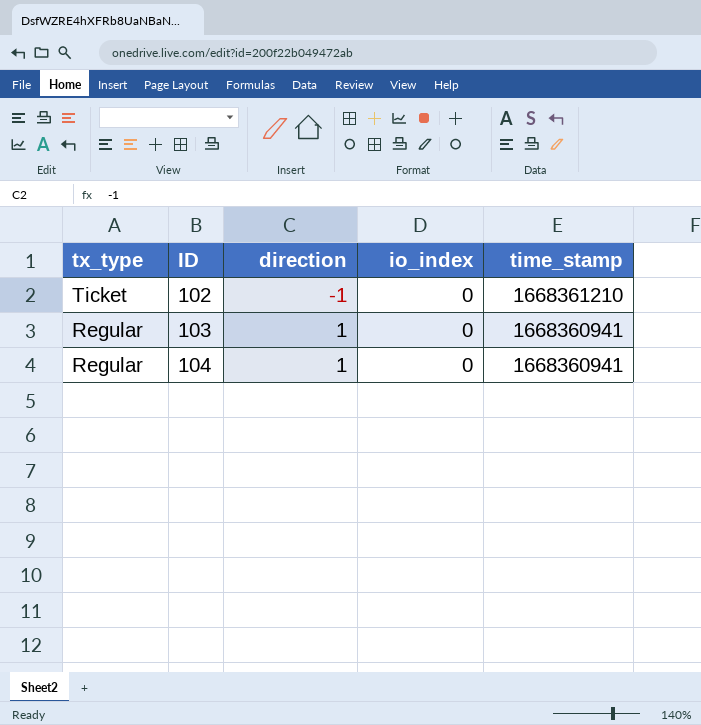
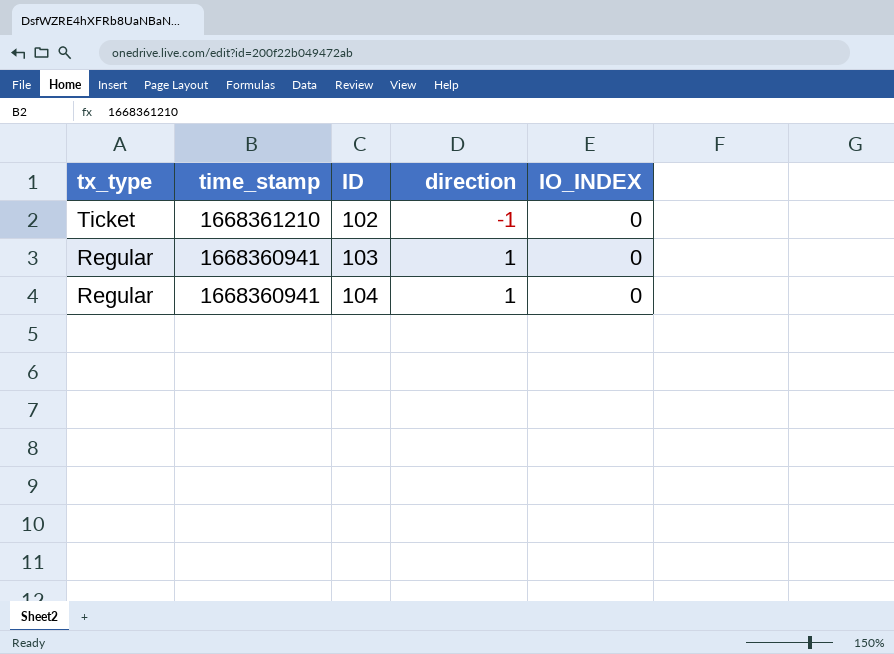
column time_stamp | position: 5 -> 2
column name: io_index -> IO_INDEX

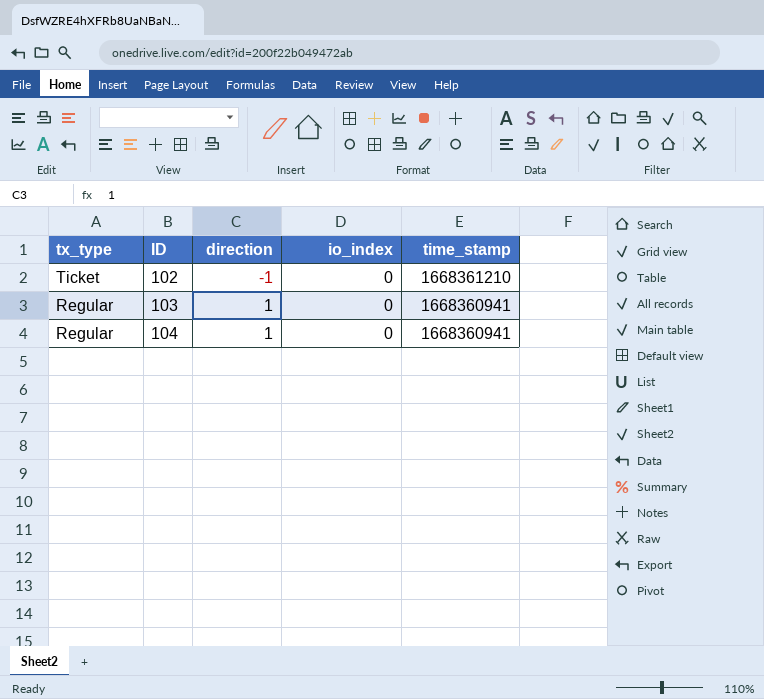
column name: IO_INDEX -> io_index
column time_stamp | position: 2 -> 5

